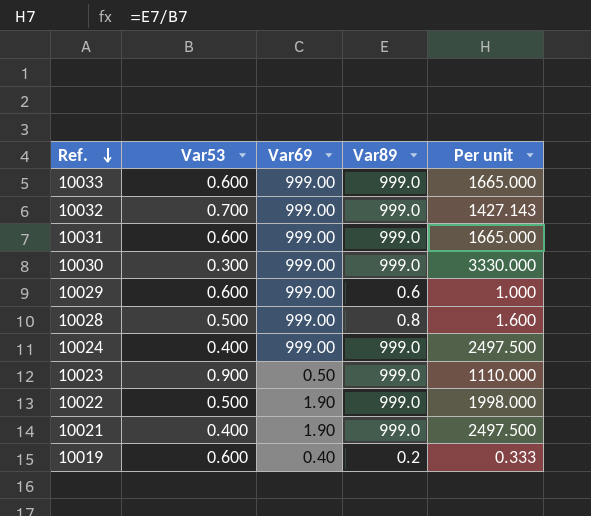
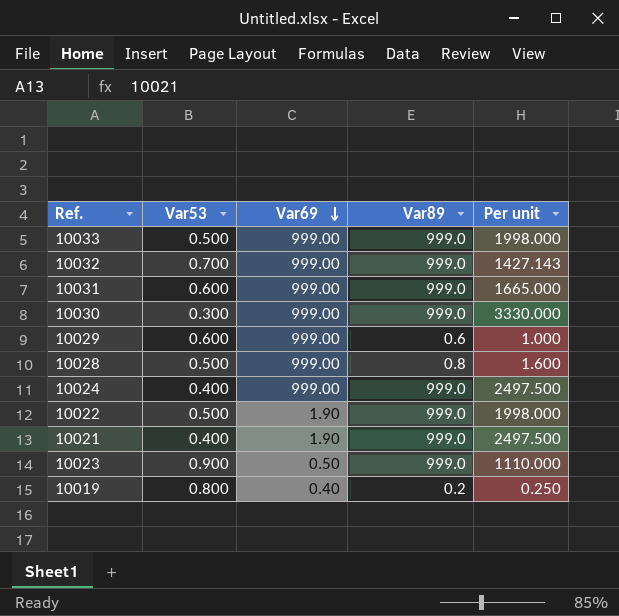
row order: Ref. descending -> Var69 descending
10033 | Var53: 0.600 -> 0.500
10033 | Per unit: 1665.000 -> 1998.000
10019 | Var53: 0.600 -> 0.800
10019 | Per unit: 0.333 -> 0.250

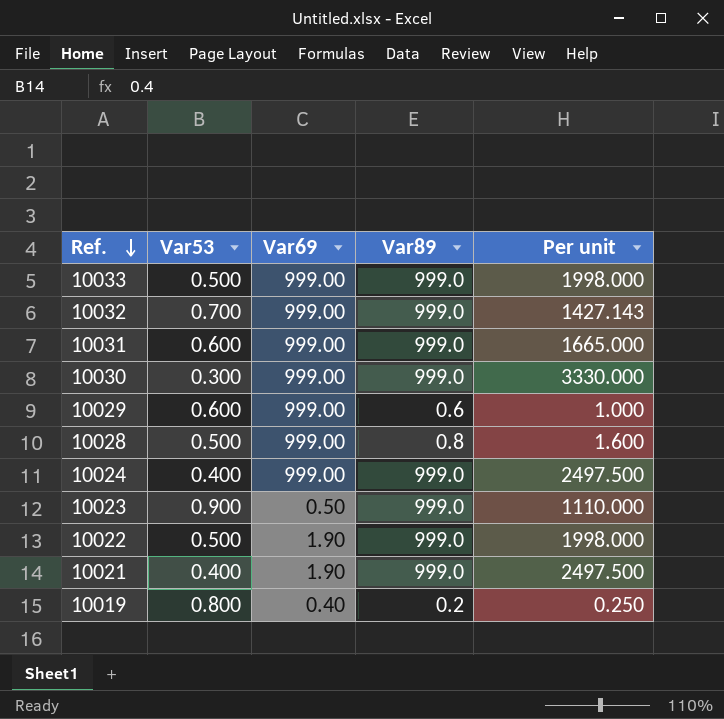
row order: Var69 descending -> Ref. descending

